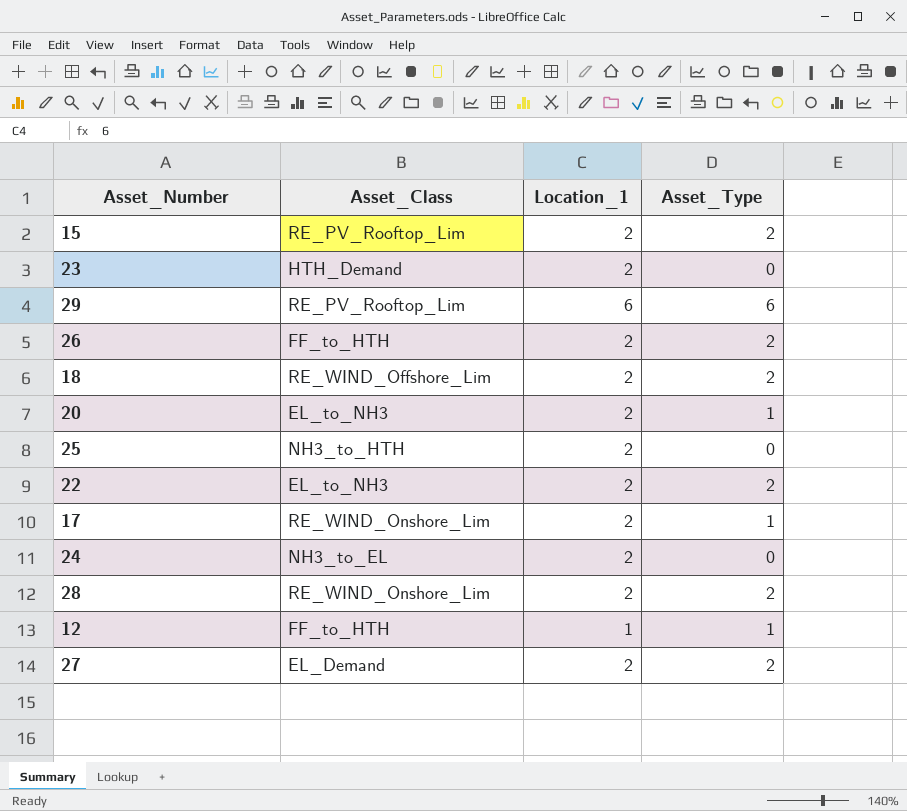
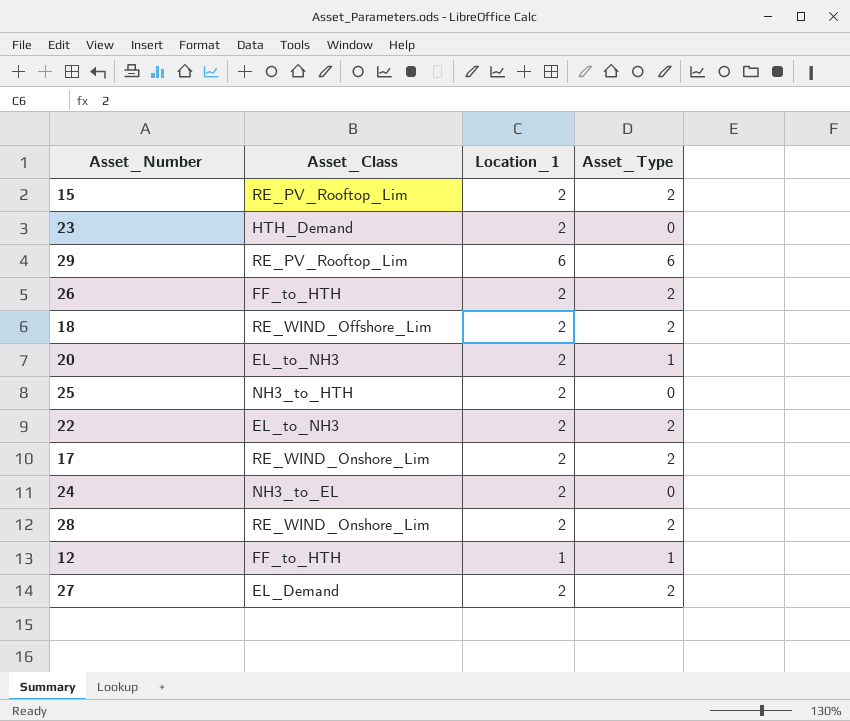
17 | Asset_Type: 1 -> 2

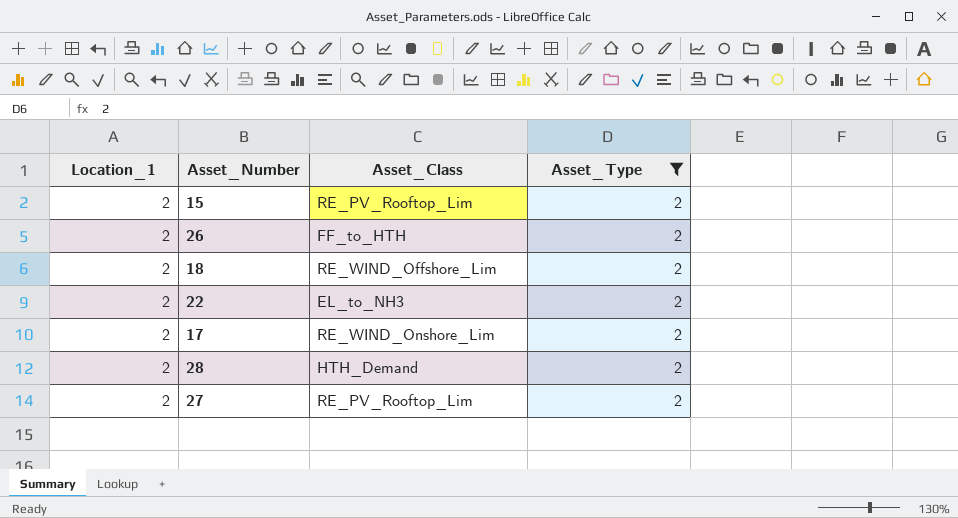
filter: none -> Asset_Type = 2
column Location_1 | position: 3 -> 1
28 | Asset_Class: RE_WIND_Onshore_Lim -> HTH_Demand
27 | Asset_Class: EL_Demand -> RE_PV_Rooftop_Lim

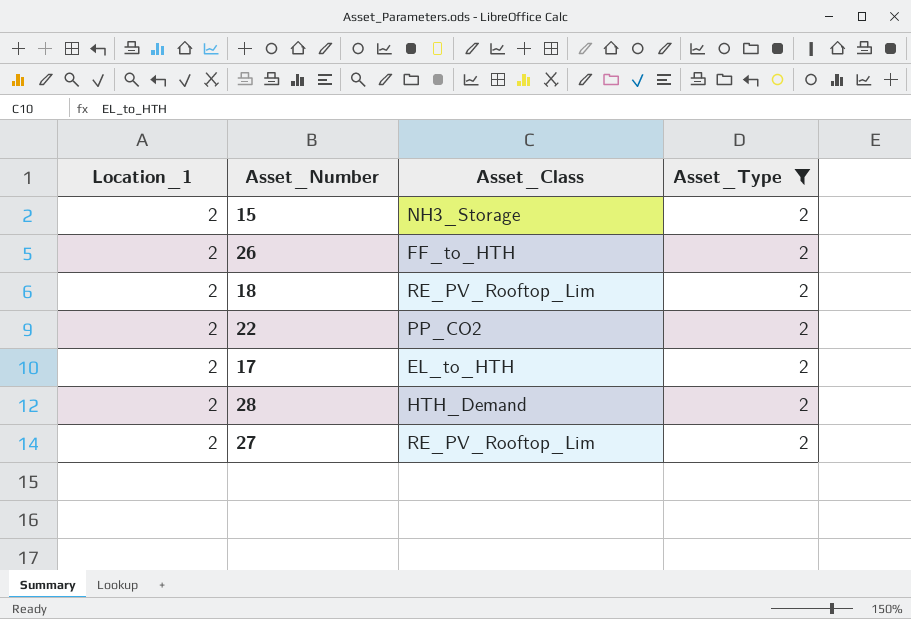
15 | Asset_Class: RE_PV_Rooftop_Lim -> NH3_Storage
18 | Asset_Class: RE_WIND_Offshore_Lim -> RE_PV_Rooftop_Lim
22 | Asset_Class: EL_to_NH3 -> PP_CO2
17 | Asset_Class: RE_WIND_Onshore_Lim -> EL_to_HTH

